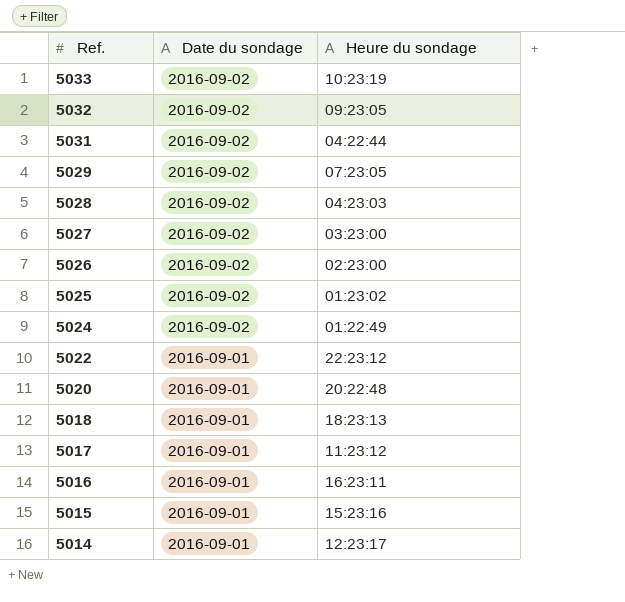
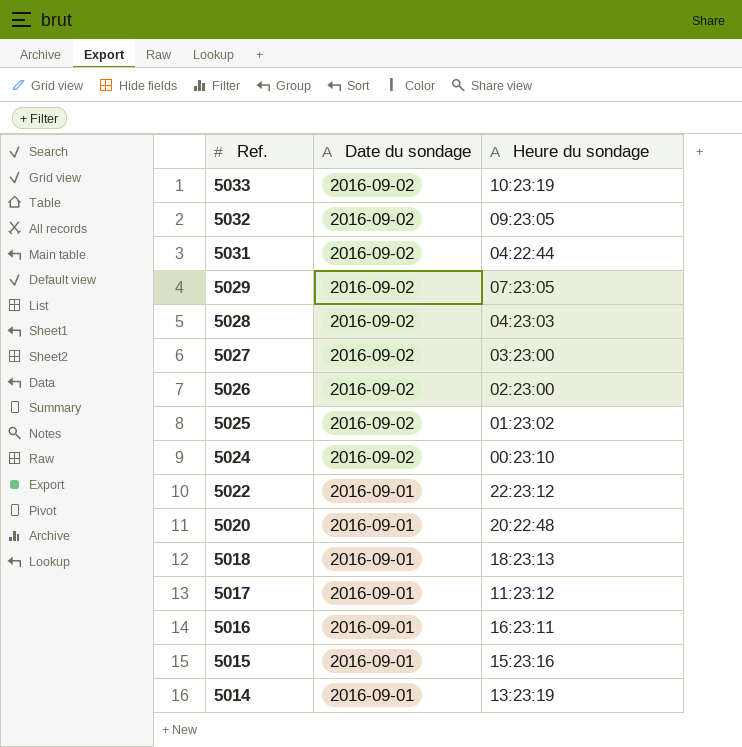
5024 | Heure du sondage: 01:22:49 -> 00:23:10
5014 | Heure du sondage: 12:23:17 -> 13:23:19

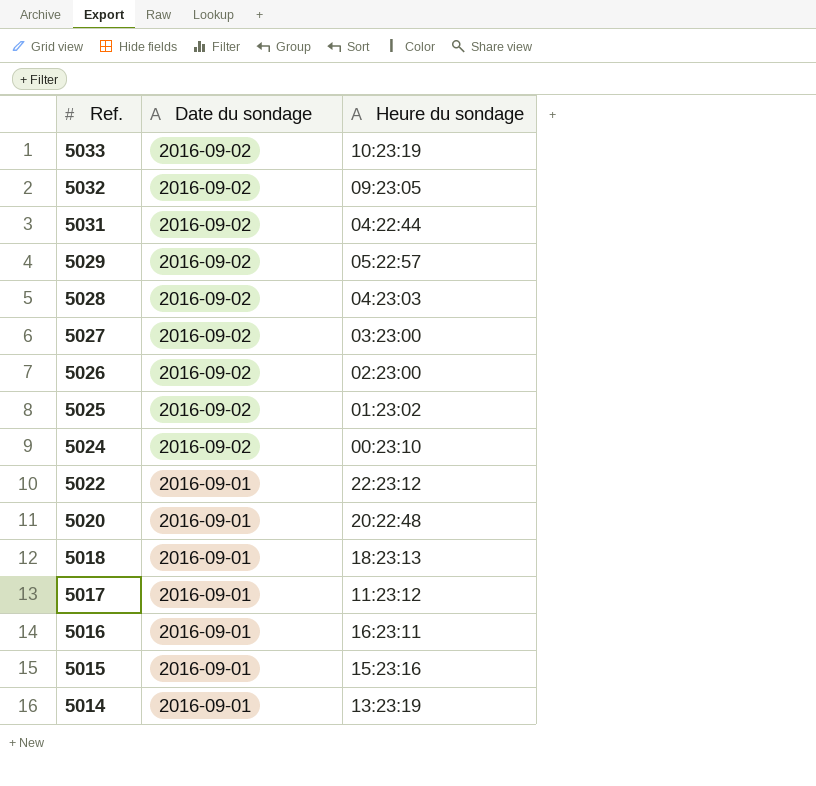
5029 | Heure du sondage: 07:23:05 -> 05:22:57

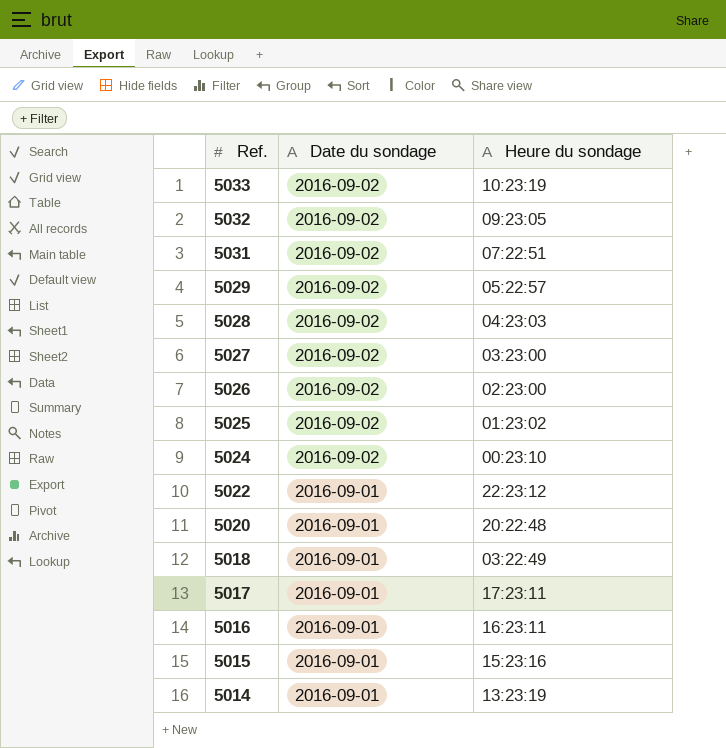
5031 | Heure du sondage: 04:22:44 -> 07:22:51
5018 | Heure du sondage: 18:23:13 -> 03:22:49
5017 | Heure du sondage: 11:23:12 -> 17:23:11

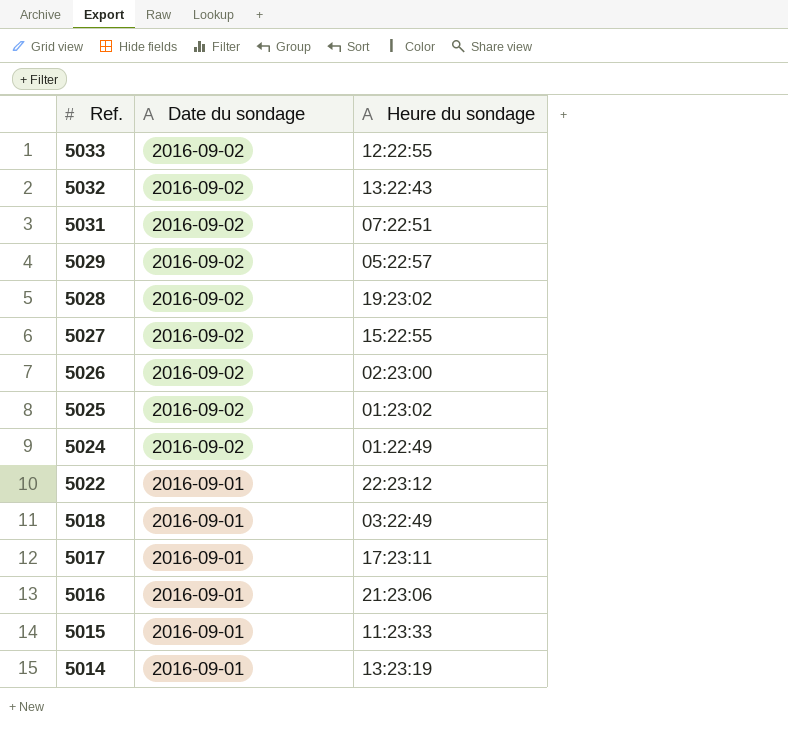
row 5020: 2016-09-01 | 20:22:48 -> none
5033 | Heure du sondage: 10:23:19 -> 12:22:55
5032 | Heure du sondage: 09:23:05 -> 13:22:43
5028 | Heure du sondage: 04:23:03 -> 19:23:02
5027 | Heure du sondage: 03:23:00 -> 15:22:55
5024 | Heure du sondage: 00:23:10 -> 01:22:49
5016 | Heure du sondage: 16:23:11 -> 21:23:06
5015 | Heure du sondage: 15:23:16 -> 11:23:33

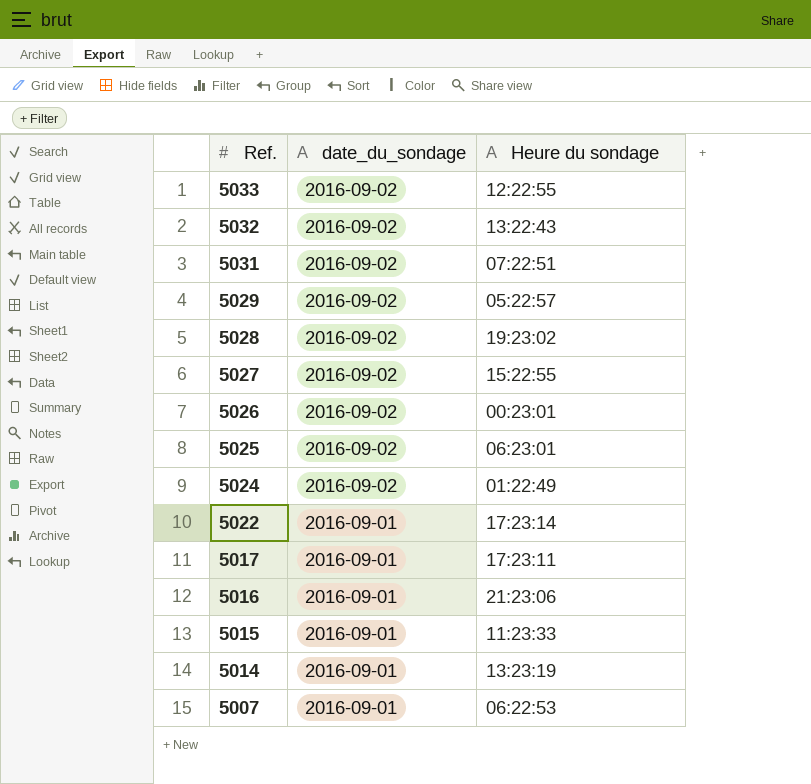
column name: Date du sondage -> date_du_sondage
row 5018: 2016-09-01 | 03:22:49 -> none
5026 | Heure du sondage: 02:23:00 -> 00:23:01
5025 | Heure du sondage: 01:23:02 -> 06:23:01
5022 | Heure du sondage: 22:23:12 -> 17:23:14
row 5007: none -> 2016-09-01 | 06:22:53

